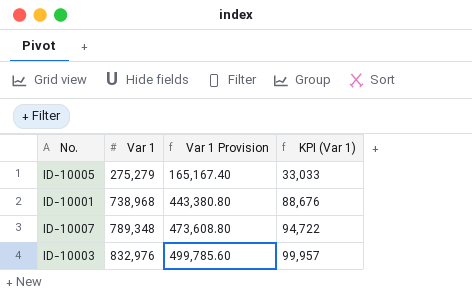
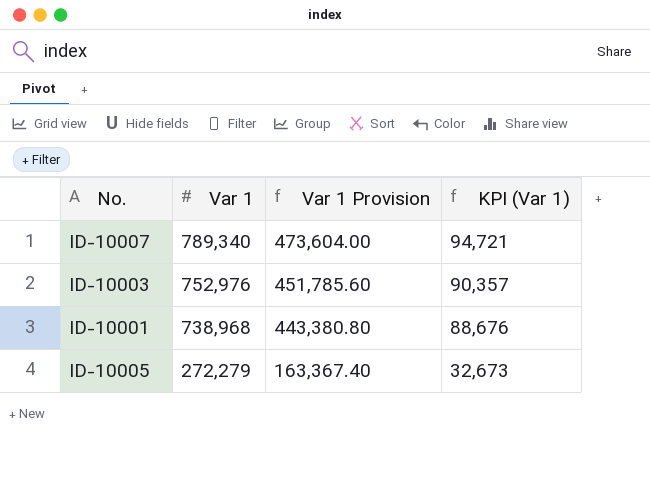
row order: Var 1 ascending -> Var 1 descending
ID-10007 | Var 1: 789,348 -> 789,340
ID-10007 | Var 1 Provision: 473,608.80 -> 473,604.00
ID-10007 | KPI (Var 1): 94,722 -> 94,721
ID-10003 | Var 1: 832,976 -> 752,976
ID-10003 | Var 1 Provision: 499,785.60 -> 451,785.60
ID-10003 | KPI (Var 1): 99,957 -> 90,357
ID-10005 | Var 1: 275,279 -> 272,279
ID-10005 | Var 1 Provision: 165,167.40 -> 163,367.40
ID-10005 | KPI (Var 1): 33,033 -> 32,673

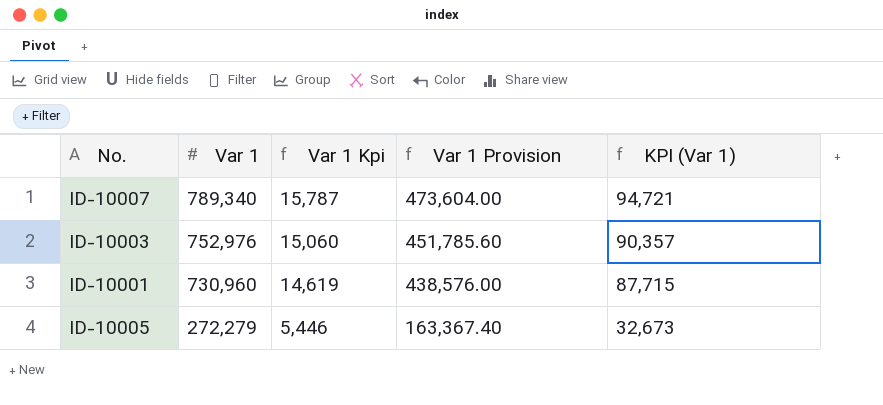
column Var 1 Kpi | formula: none -> [Var 1] * 0.02
ID-10001 | Var 1: 738,968 -> 730,960
ID-10001 | Var 1 Provision: 443,380.80 -> 438,576.00
ID-10001 | KPI (Var 1): 88,676 -> 87,715

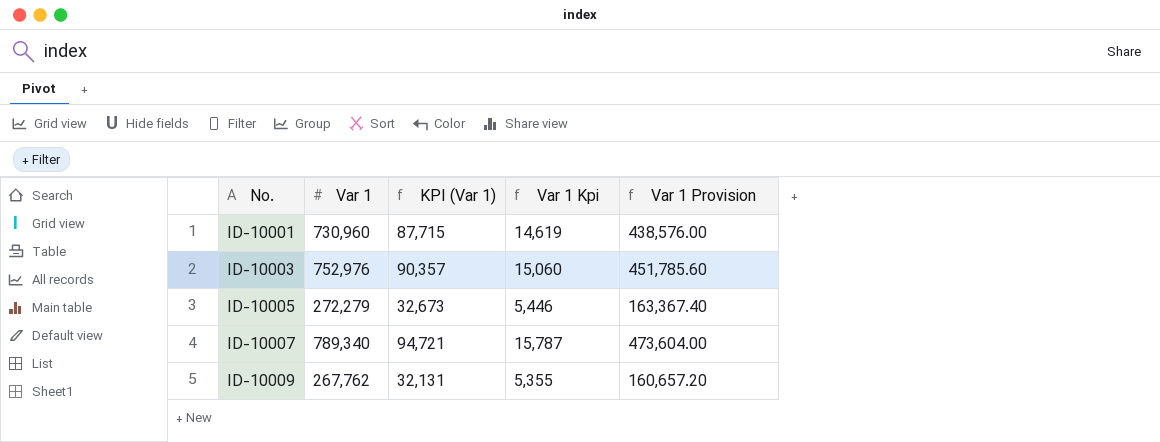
row order: Var 1 descending -> No. ascending
column KPI (Var 1) | position: 5 -> 3
row ID-10009: none -> 267,762 | 32,131 | 5,355 | 160,657.20

